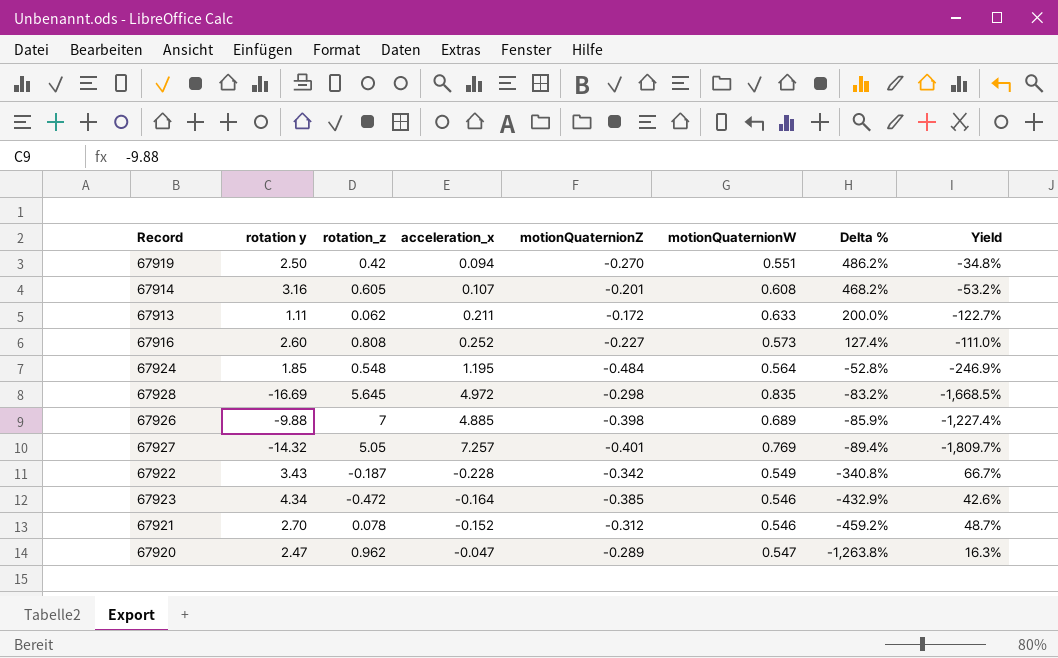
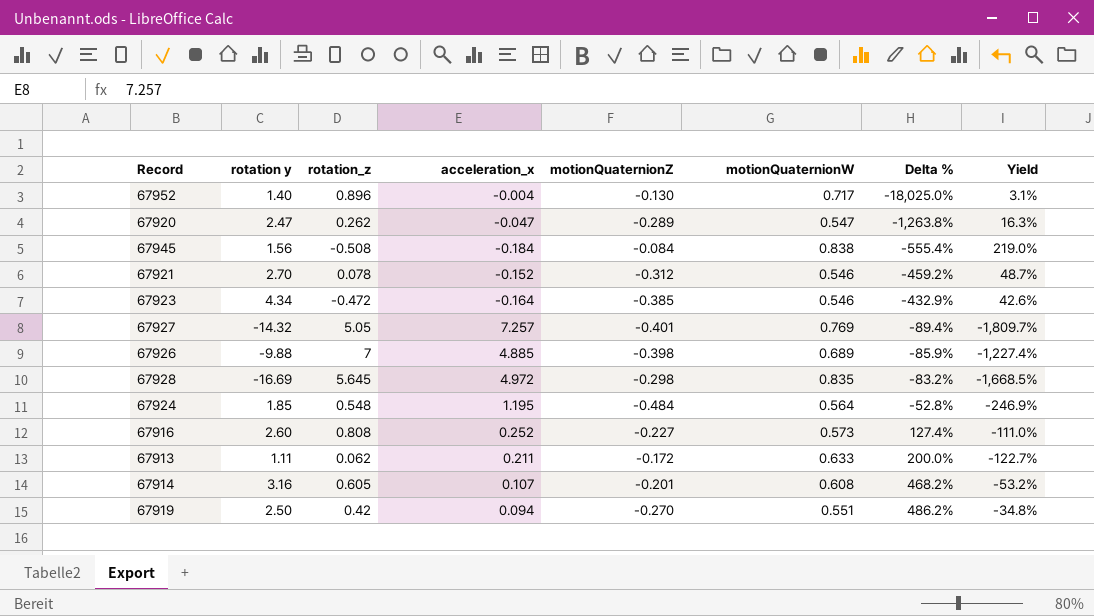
row order: Delta % descending -> Delta % ascending
row 67922: 3.43 | -0.187 | -0.228 | -0.342 | 0.549 | -340.8% | 66.7% -> none
row 67952: none -> 1.40 | 0.896 | -0.004 | -0.130 | 0.717 | -18,025.0% | 3.1%
67920 | rotation_z: 0.962 -> 0.262
row 67945: none -> 1.56 | -0.508 | -0.184 | -0.084 | 0.838 | -555.4% | 219.0%

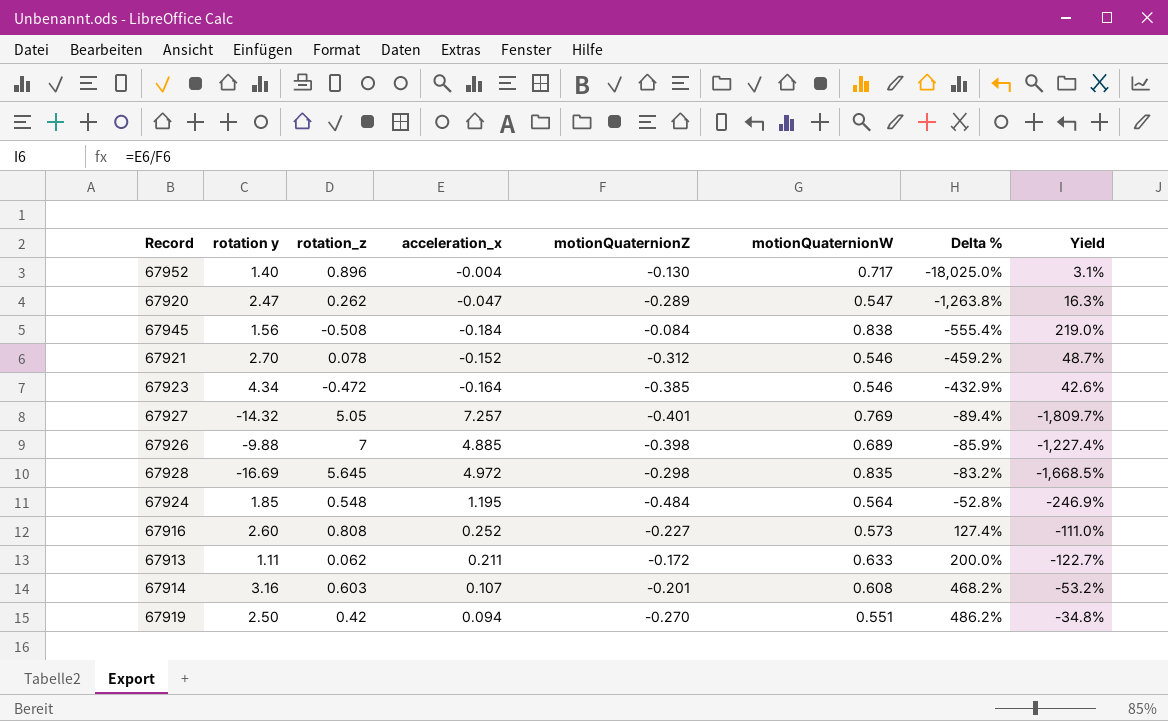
67914 | rotation_z: 0.605 -> 0.603

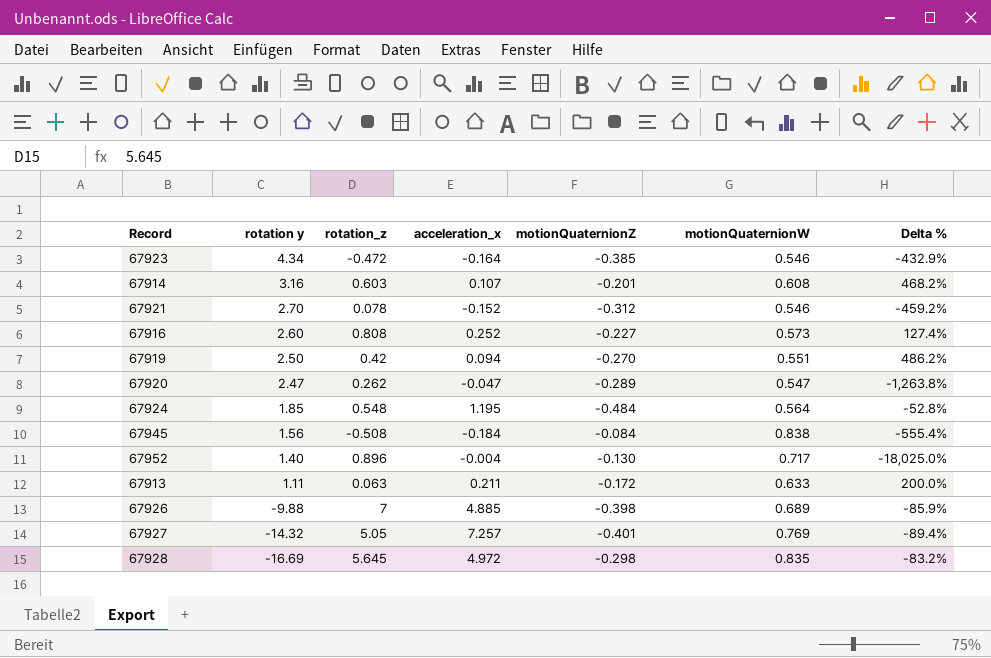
row order: Delta % ascending -> rotation y descending
column Yield | formula: [acceleration_x] / [motionQuaternionZ] -> none
67913 | rotation_z: 0.062 -> 0.063

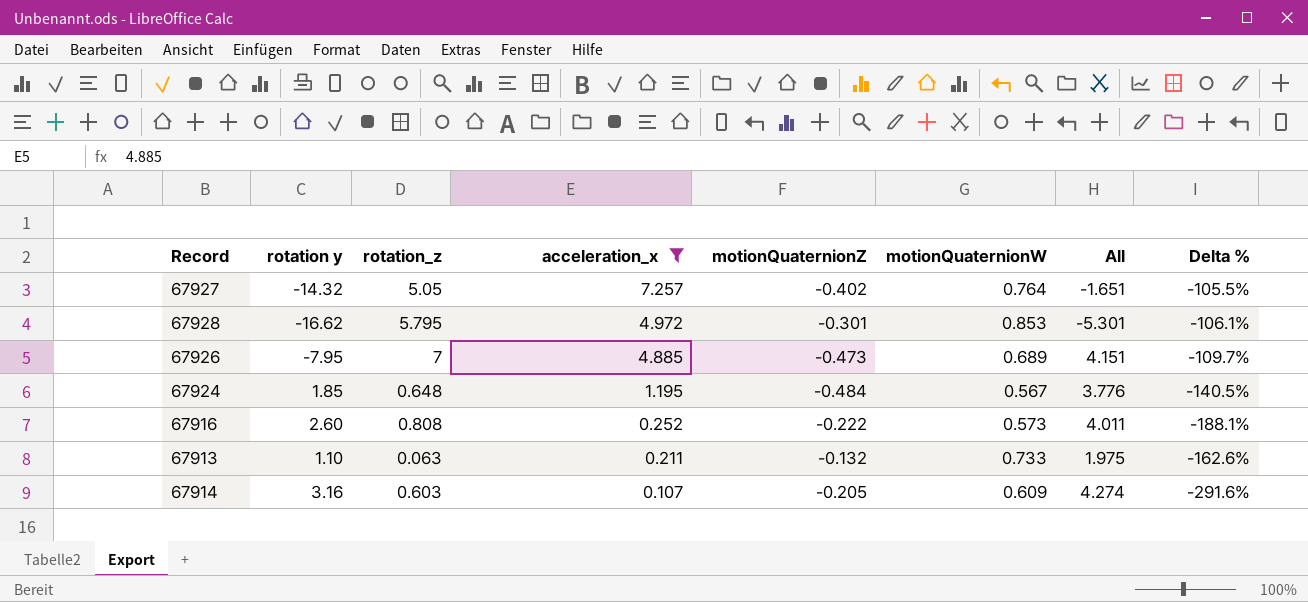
filter: none -> acceleration_x >= 0.107
row order: rotation y descending -> acceleration_x descending
column All | formula: none -> [rotation y] + [rotation_z] + [acceleration_x] + [motionQuaternionZ] + [motionQuaternionW]
column Delta % | formula: ([motionQuaternionW] - [acceleration_x]) / [acceleration_x] -> ([motionQuaternionZ] - [acceleration_x]) / [acceleration_x]
67927 | motionQuaternionZ: -0.401 -> -0.402
67927 | motionQuaternionW: 0.769 -> 0.764
67928 | rotation y: -16.69 -> -16.62
67928 | rotation_z: 5.645 -> 5.795
67928 | motionQuaternionZ: -0.298 -> -0.301
67928 | motionQuaternionW: 0.835 -> 0.853
67926 | rotation y: -9.88 -> -7.95
67926 | motionQuaternionZ: -0.398 -> -0.473
67924 | rotation_z: 0.548 -> 0.648
67924 | motionQuaternionW: 0.564 -> 0.567
67916 | motionQuaternionZ: -0.227 -> -0.222
67913 | rotation y: 1.11 -> 1.10
67913 | motionQuaternionZ: -0.172 -> -0.132
67913 | motionQuaternionW: 0.633 -> 0.733
67914 | motionQuaternionZ: -0.201 -> -0.205
67914 | motionQuaternionW: 0.608 -> 0.609

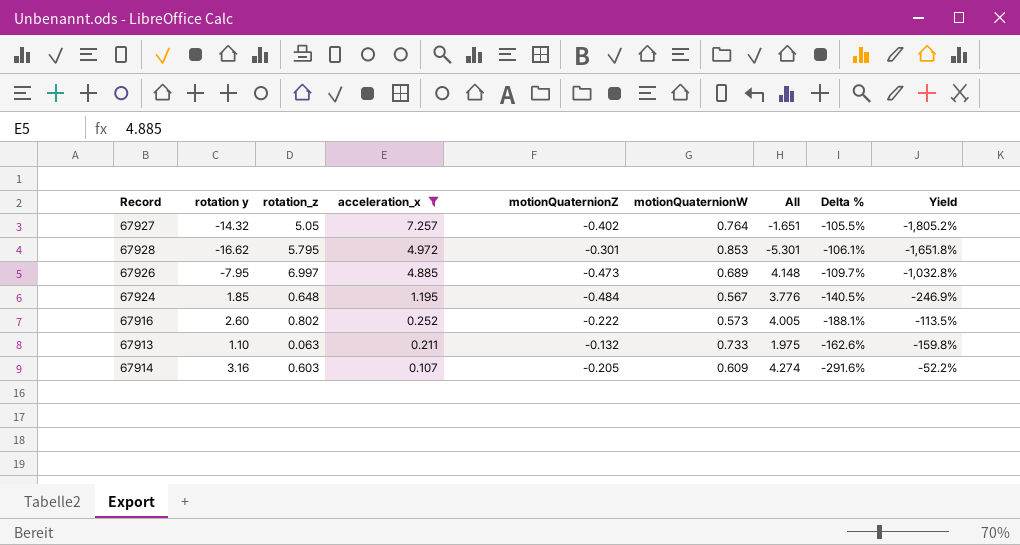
column Yield | formula: none -> [acceleration_x] / [motionQuaternionZ]
67926 | rotation_z: 7 -> 6.997
67926 | All: 4.151 -> 4.148
67916 | rotation_z: 0.808 -> 0.802
67916 | All: 4.011 -> 4.005

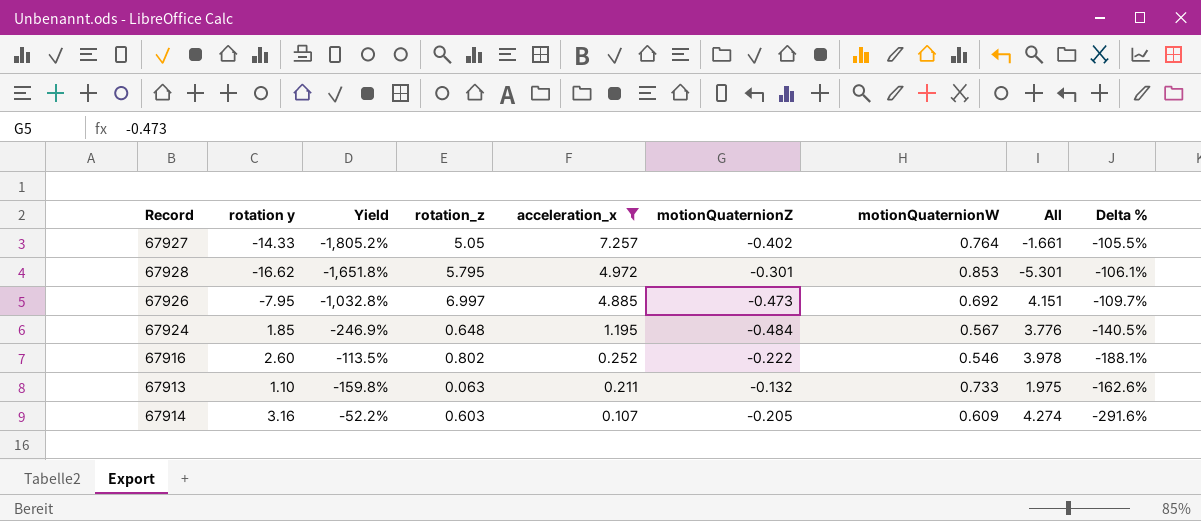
column Yield | position: 9 -> 3
67927 | rotation y: -14.32 -> -14.33
67927 | All: -1.651 -> -1.661
67926 | motionQuaternionW: 0.689 -> 0.692
67926 | All: 4.148 -> 4.151
67916 | motionQuaternionW: 0.573 -> 0.546
67916 | All: 4.005 -> 3.978

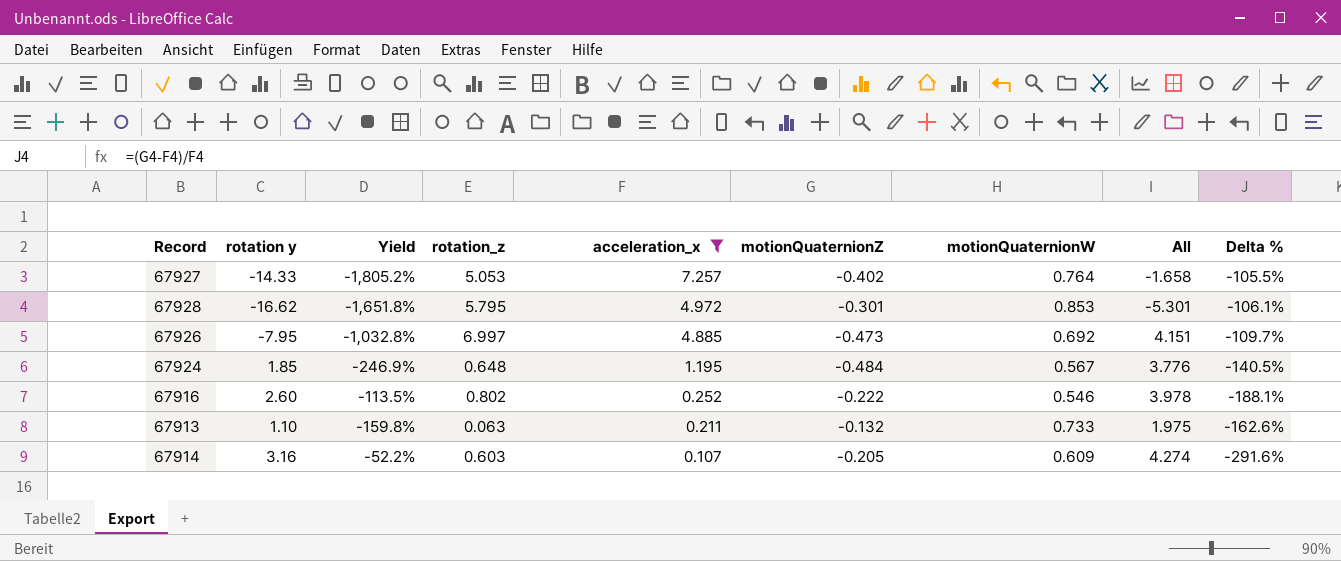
67927 | rotation_z: 5.05 -> 5.053
67927 | All: -1.661 -> -1.658

